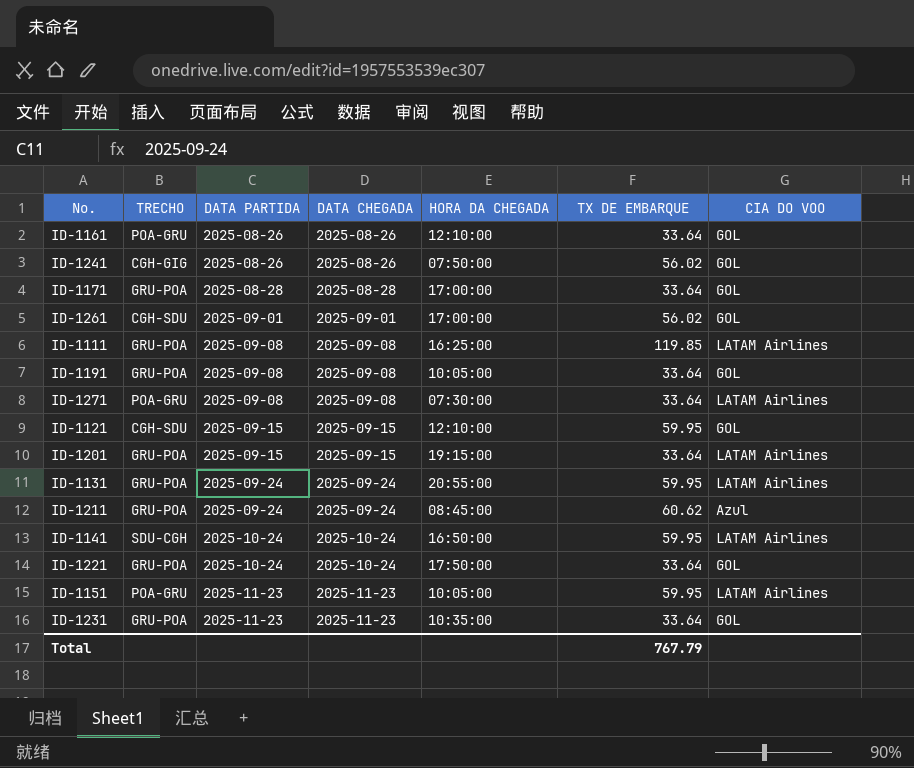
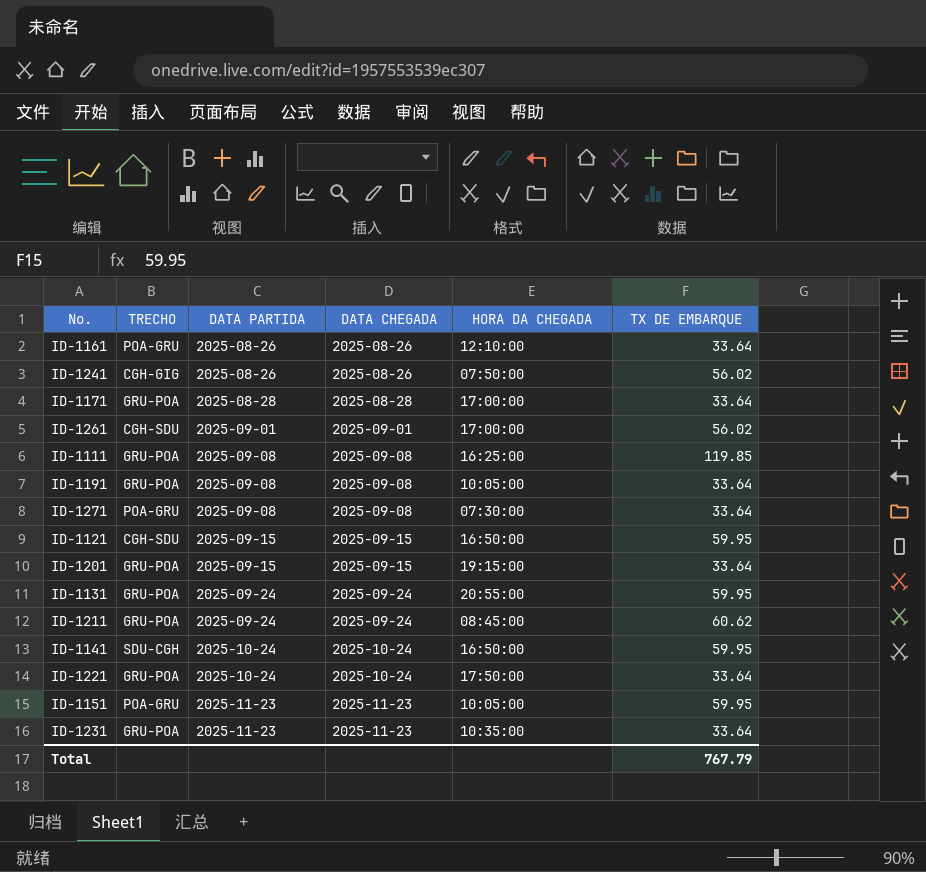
column CIA DO VOO | position: 7 -> none
ID-1121 | HORA DA CHEGADA: 12:10:00 -> 16:50:00

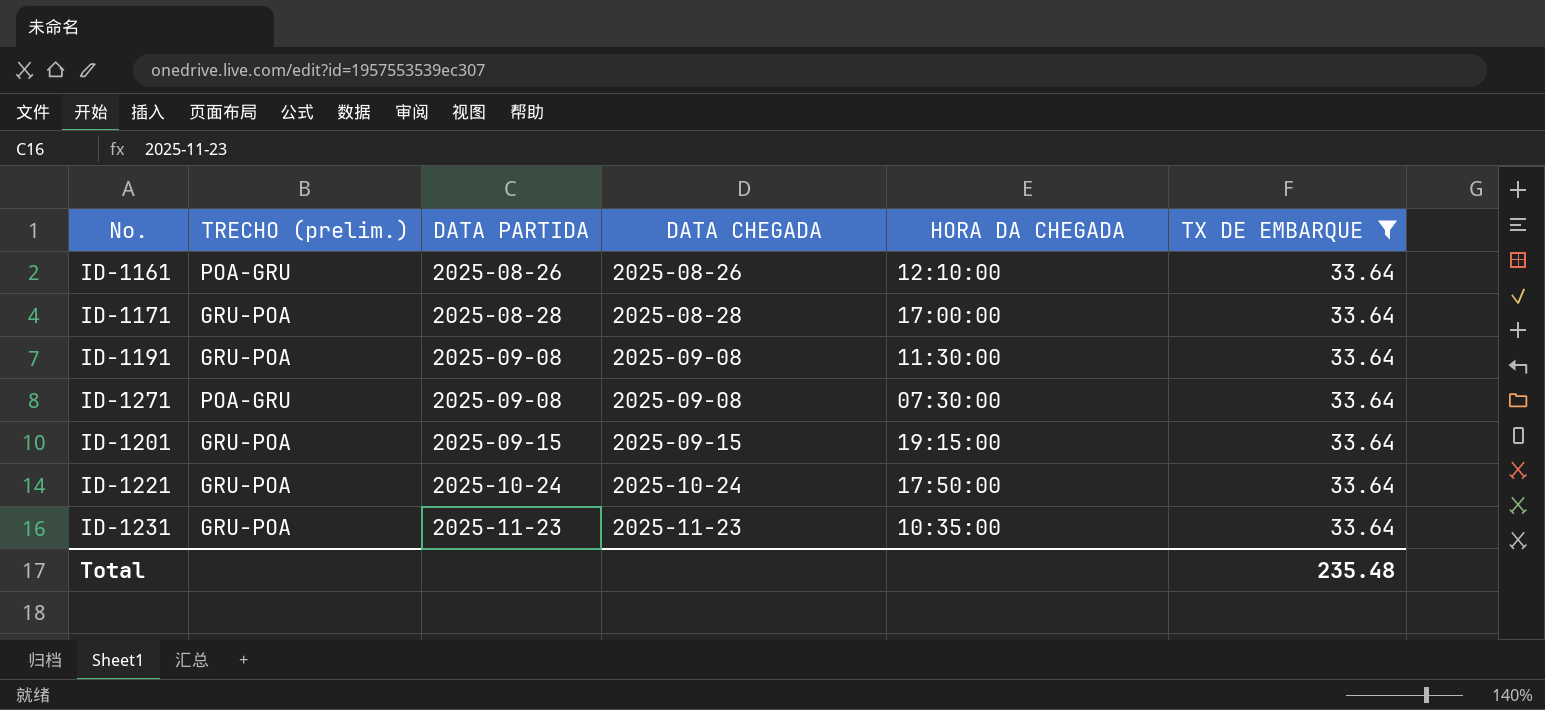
filter: none -> TX DE EMBARQUE = 33.64
column name: TRECHO -> TRECHO (prelim.)
ID-1191 | HORA DA CHEGADA: 10:05:00 -> 11:30:00
Total | TX DE EMBARQUE: 767.79 -> 235.48

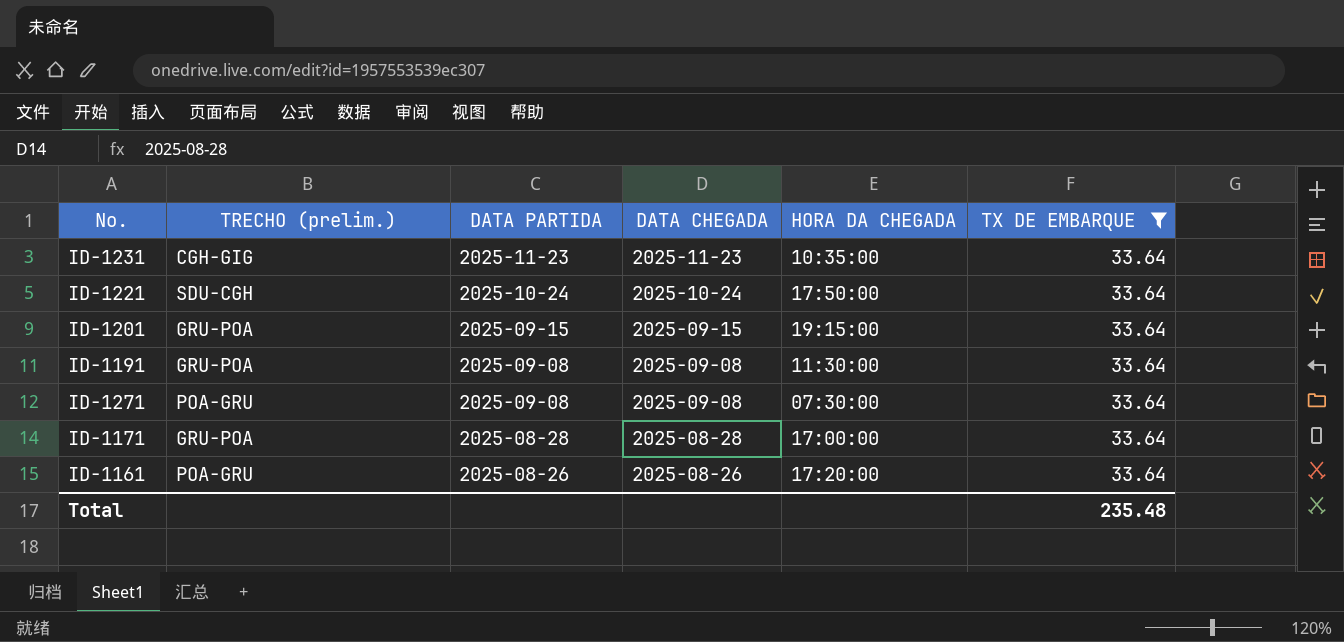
row order: DATA PARTIDA ascending -> DATA PARTIDA descending
ID-1231 | TRECHO (prelim.): GRU-POA -> CGH-GIG
ID-1221 | TRECHO (prelim.): GRU-POA -> SDU-CGH
ID-1161 | HORA DA CHEGADA: 12:10:00 -> 17:20:00

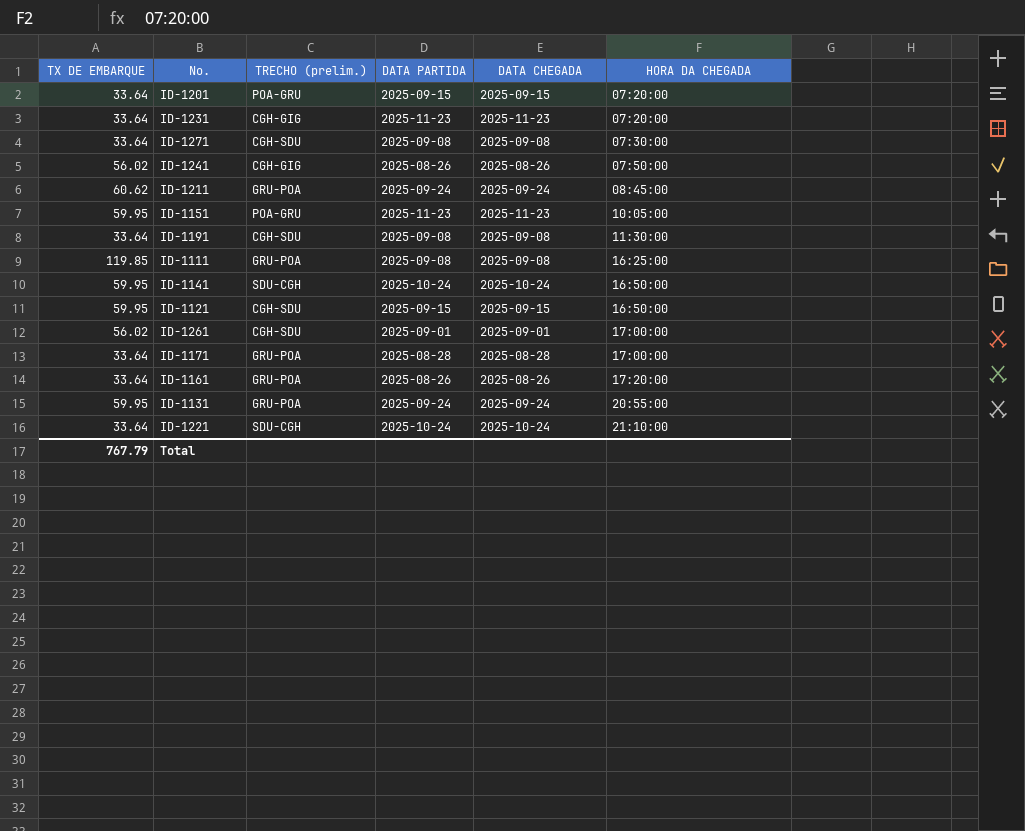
filter: TX DE EMBARQUE = 33.64 -> none
row order: DATA PARTIDA descending -> HORA DA CHEGADA ascending
column TX DE EMBARQUE | position: 6 -> 1
ID-1201 | TRECHO (prelim.): GRU-POA -> POA-GRU
ID-1201 | HORA DA CHEGADA: 19:15:00 -> 07:20:00
ID-1231 | HORA DA CHEGADA: 10:35:00 -> 07:20:00
ID-1271 | TRECHO (prelim.): POA-GRU -> CGH-SDU
ID-1191 | TRECHO (prelim.): GRU-POA -> CGH-SDU
ID-1161 | TRECHO (prelim.): POA-GRU -> GRU-POA
ID-1221 | HORA DA CHEGADA: 17:50:00 -> 21:10:00
Total | TX DE EMBARQUE: 235.48 -> 767.79

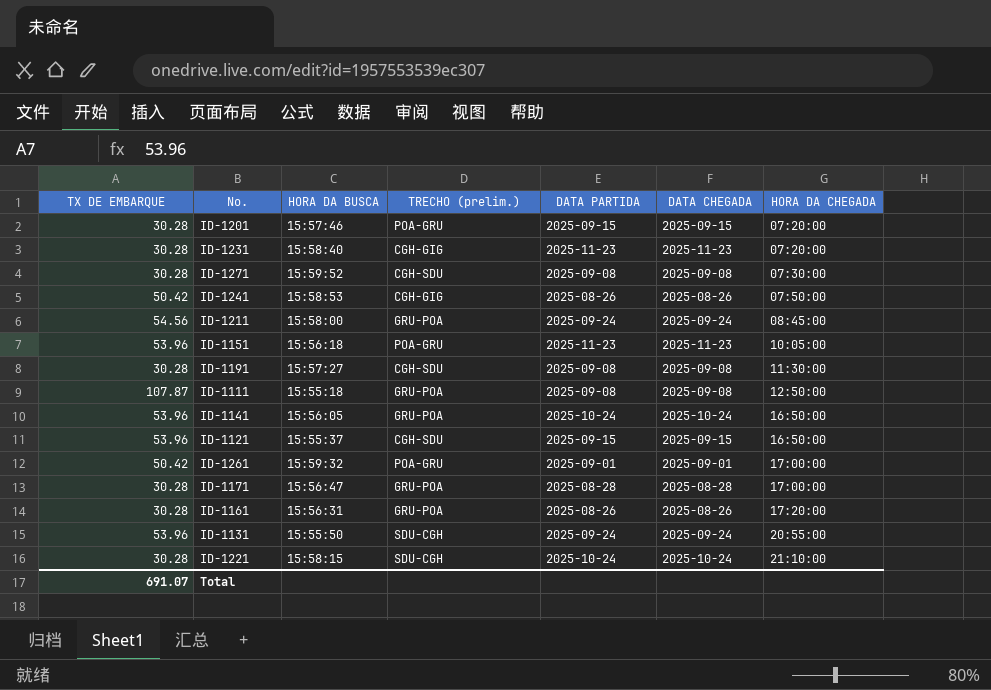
column HORA DA BUSCA | position: none -> 3
ID-1201 | TX DE EMBARQUE: 33.64 -> 30.28
ID-1231 | TX DE EMBARQUE: 33.64 -> 30.28
ID-1271 | TX DE EMBARQUE: 33.64 -> 30.28
ID-1241 | TX DE EMBARQUE: 56.02 -> 50.42
ID-1211 | TX DE EMBARQUE: 60.62 -> 54.56
ID-1151 | TX DE EMBARQUE: 59.95 -> 53.96
ID-1191 | TX DE EMBARQUE: 33.64 -> 30.28
ID-1111 | TX DE EMBARQUE: 119.85 -> 107.87
ID-1111 | HORA DA CHEGADA: 16:25:00 -> 12:50:00
ID-1141 | TX DE EMBARQUE: 59.95 -> 53.96
ID-1141 | TRECHO (prelim.): SDU-CGH -> GRU-POA
ID-1121 | TX DE EMBARQUE: 59.95 -> 53.96
ID-1261 | TX DE EMBARQUE: 56.02 -> 50.42
ID-1261 | TRECHO (prelim.): CGH-SDU -> POA-GRU
ID-1171 | TX DE EMBARQUE: 33.64 -> 30.28
ID-1161 | TX DE EMBARQUE: 33.64 -> 30.28
ID-1131 | TX DE EMBARQUE: 59.95 -> 53.96
ID-1131 | TRECHO (prelim.): GRU-POA -> SDU-CGH
ID-1221 | TX DE EMBARQUE: 33.64 -> 30.28
Total | TX DE EMBARQUE: 767.79 -> 691.07

